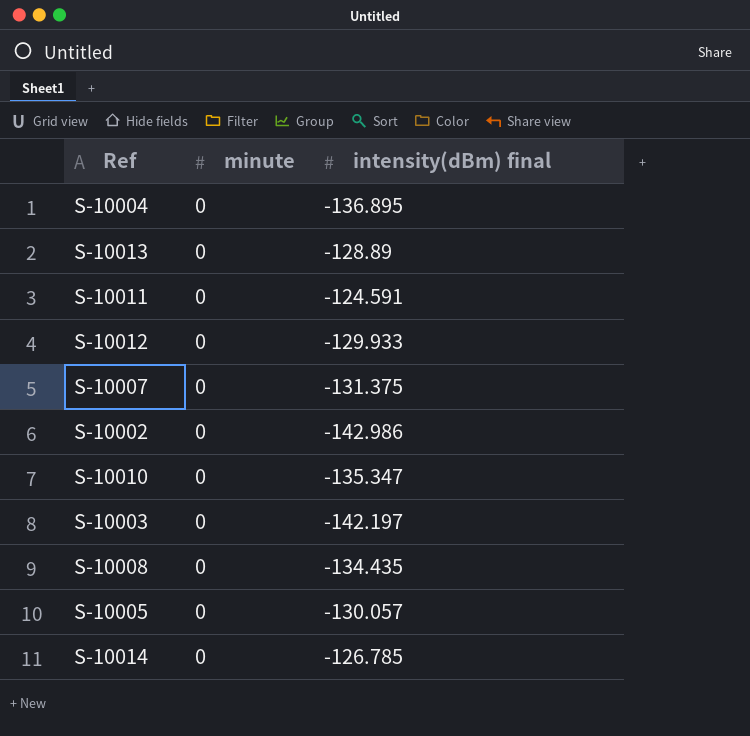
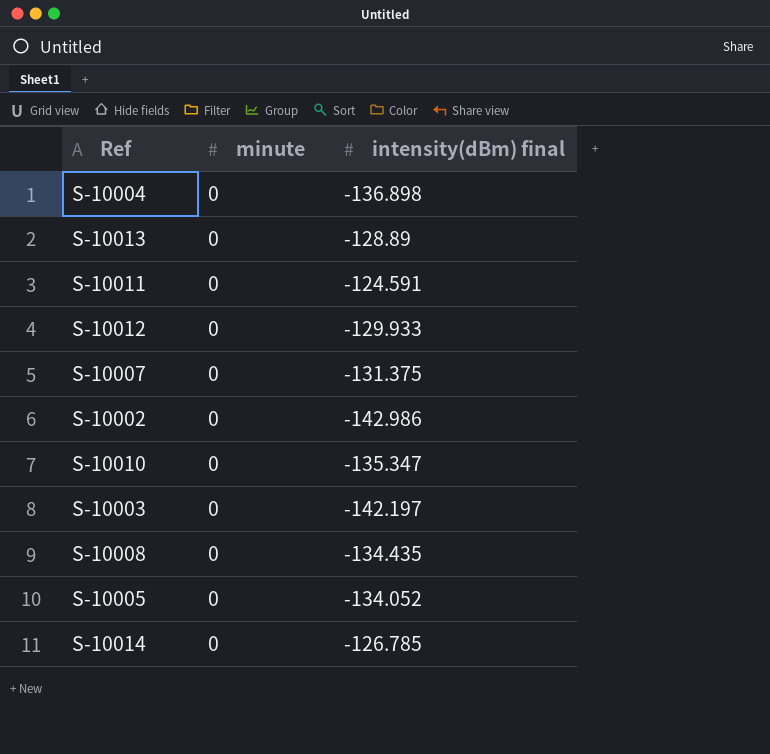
S-10004 | intensity(dBm) final: -136.895 -> -136.898
S-10005 | intensity(dBm) final: -130.057 -> -134.052

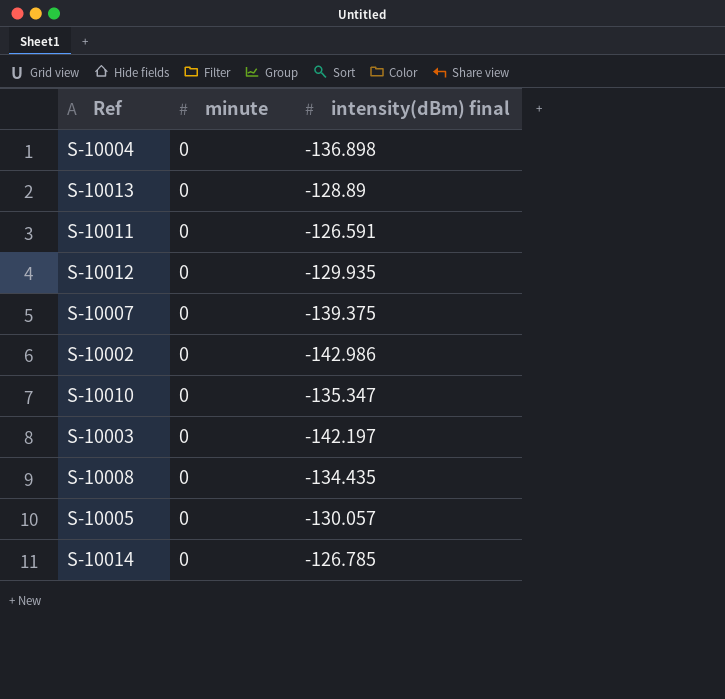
S-10011 | intensity(dBm) final: -124.591 -> -126.591
S-10012 | intensity(dBm) final: -129.933 -> -129.935
S-10007 | intensity(dBm) final: -131.375 -> -139.375
S-10005 | intensity(dBm) final: -134.052 -> -130.057

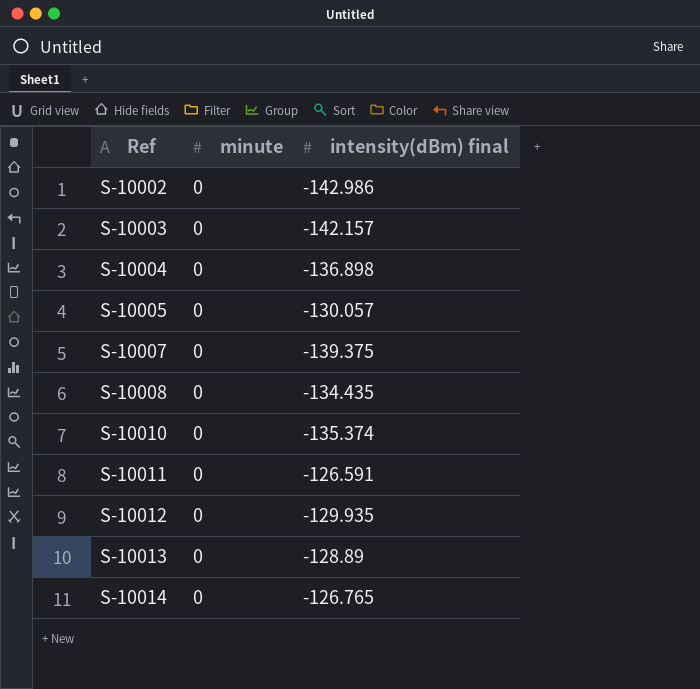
row order: none -> Ref ascending
S-10003 | intensity(dBm) final: -142.197 -> -142.157
S-10010 | intensity(dBm) final: -135.347 -> -135.374
S-10014 | intensity(dBm) final: -126.785 -> -126.765

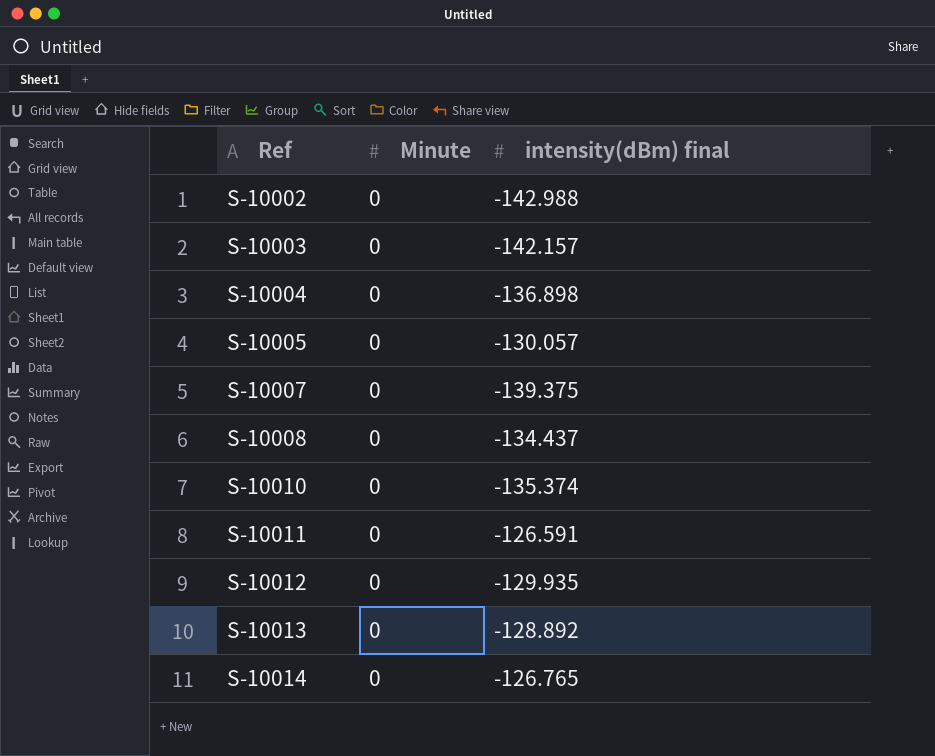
column name: minute -> Minute
S-10002 | intensity(dBm) final: -142.986 -> -142.988
S-10008 | intensity(dBm) final: -134.435 -> -134.437
S-10013 | intensity(dBm) final: -128.89 -> -128.892

